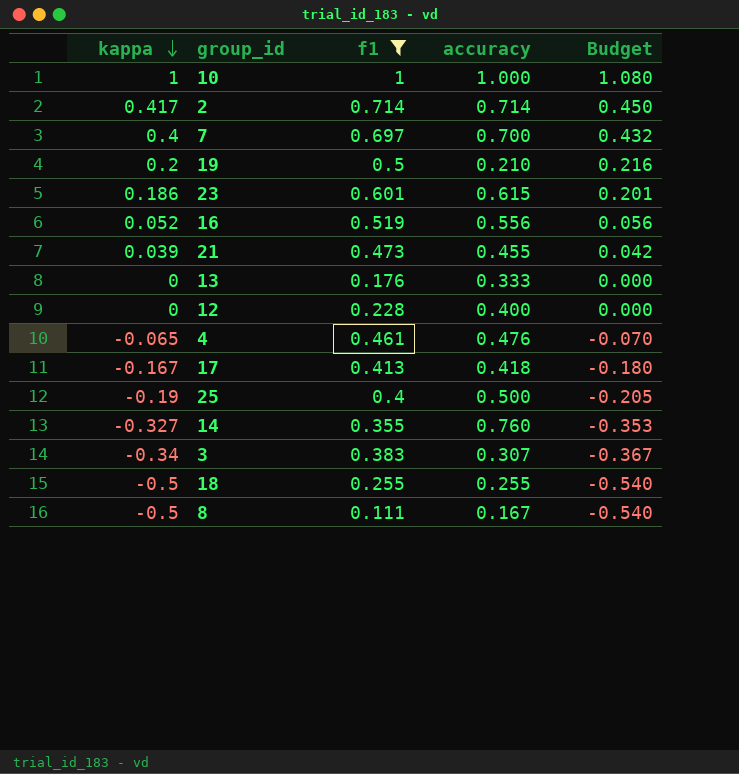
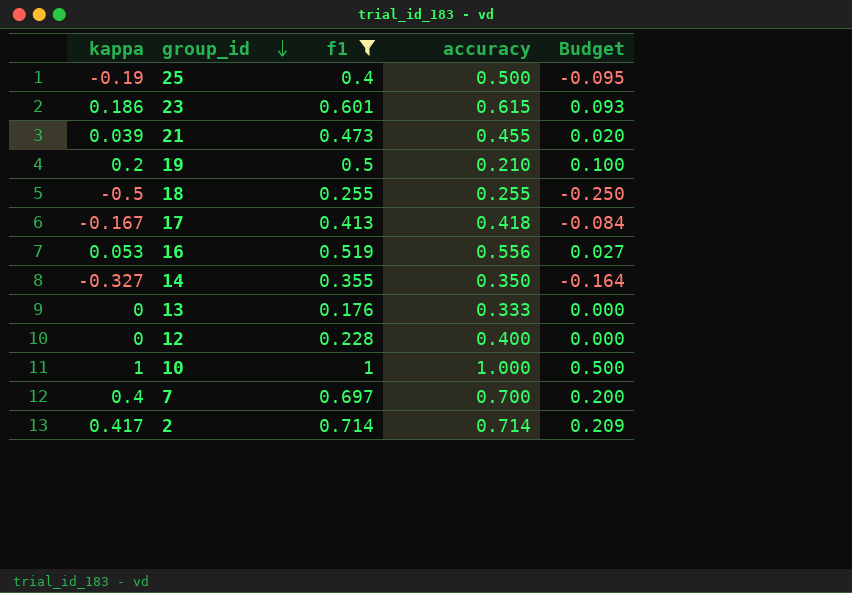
row order: kappa descending -> group_id descending
column Budget | formula: [kappa] * 1.08 -> [kappa] * 0.5
row 4: -0.065 | 0.461 | 0.476 | -0.070 -> none
row 3: -0.34 | 0.383 | 0.307 | -0.367 -> none
row 8: -0.5 | 0.111 | 0.167 | -0.540 -> none
16 | kappa: 0.052 -> 0.053
14 | accuracy: 0.760 -> 0.350

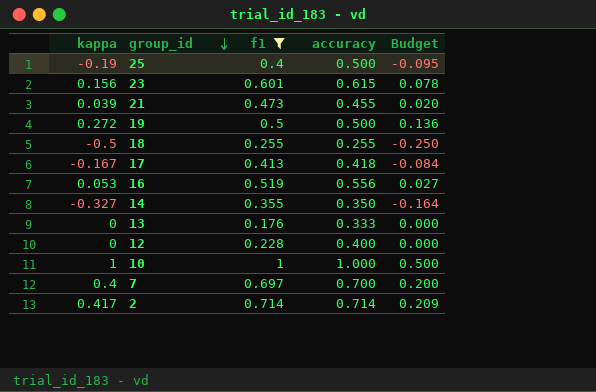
23 | kappa: 0.186 -> 0.156
23 | Budget: 0.093 -> 0.078
19 | kappa: 0.2 -> 0.272
19 | accuracy: 0.210 -> 0.500
19 | Budget: 0.100 -> 0.136

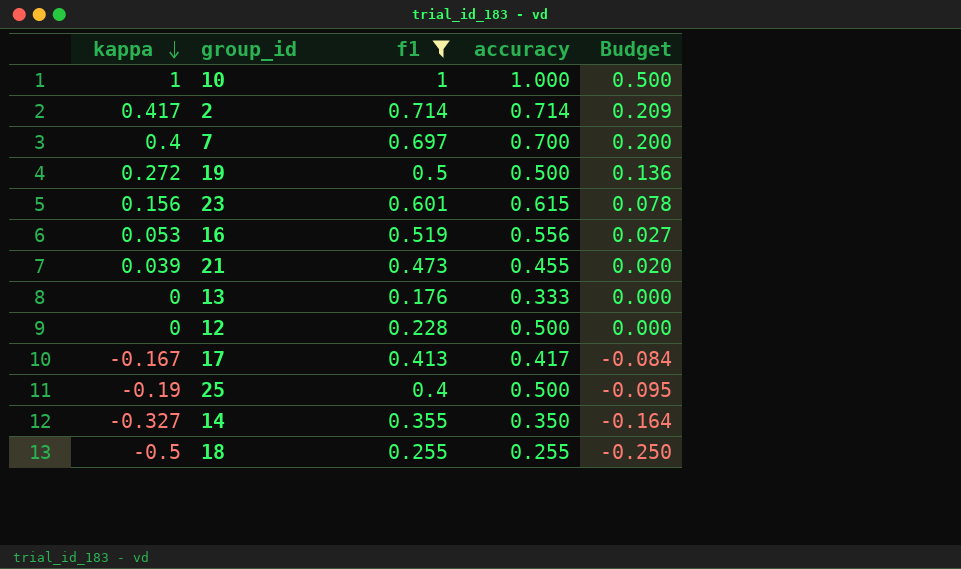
row order: group_id descending -> kappa descending
12 | accuracy: 0.400 -> 0.500
17 | accuracy: 0.418 -> 0.417

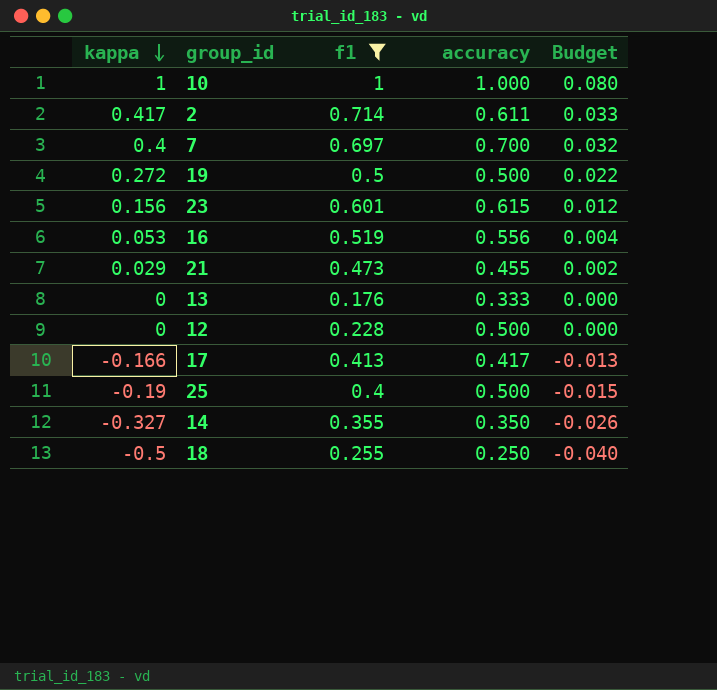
column Budget | formula: [kappa] * 0.5 -> [kappa] * 0.08
2 | accuracy: 0.714 -> 0.611
21 | kappa: 0.039 -> 0.029
17 | kappa: -0.167 -> -0.166
18 | accuracy: 0.255 -> 0.250

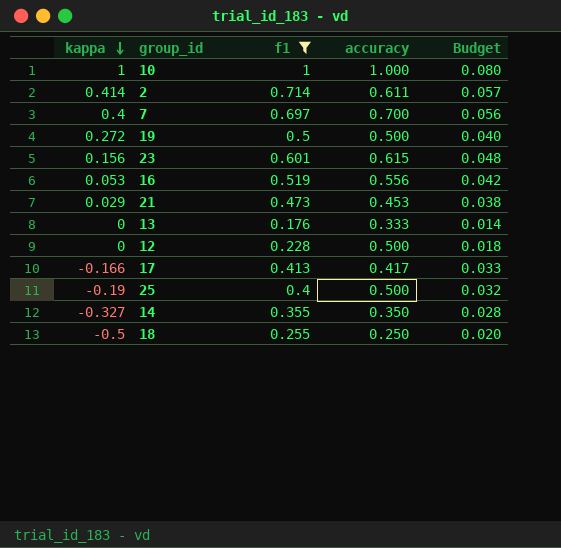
column Budget | formula: [kappa] * 0.08 -> [f1] * 0.08
2 | kappa: 0.417 -> 0.414
21 | accuracy: 0.455 -> 0.453

